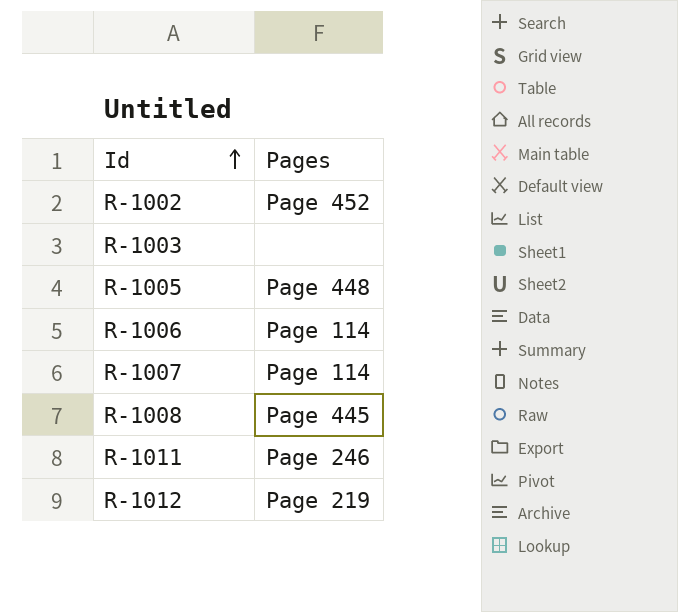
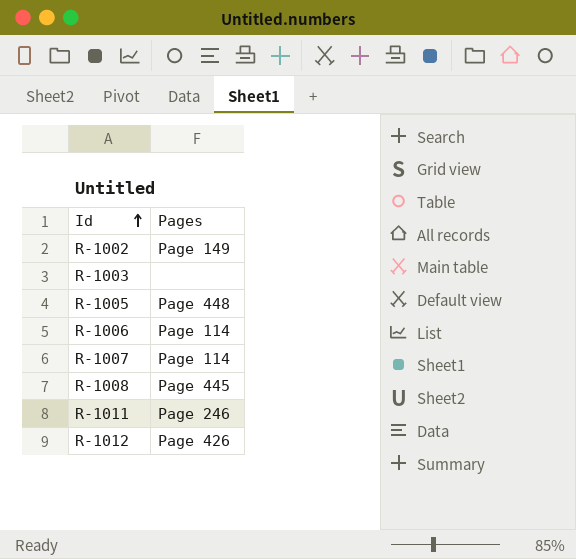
R-1002 | Pages: Page 452 -> Page 149
R-1012 | Pages: Page 219 -> Page 426

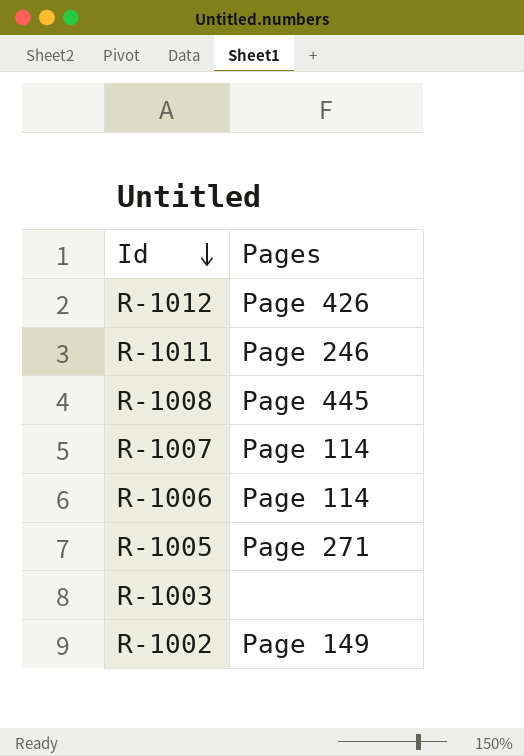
row order: Id ascending -> Id descending
R-1005 | Pages: Page 448 -> Page 271

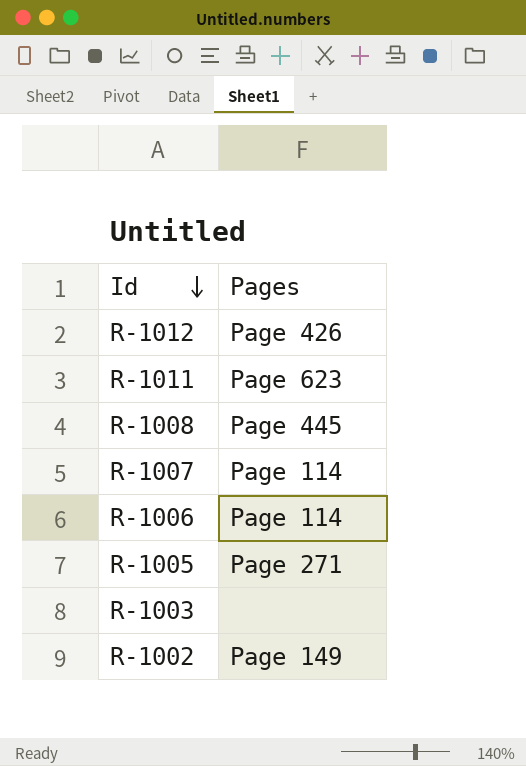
R-1011 | Pages: Page 246 -> Page 623

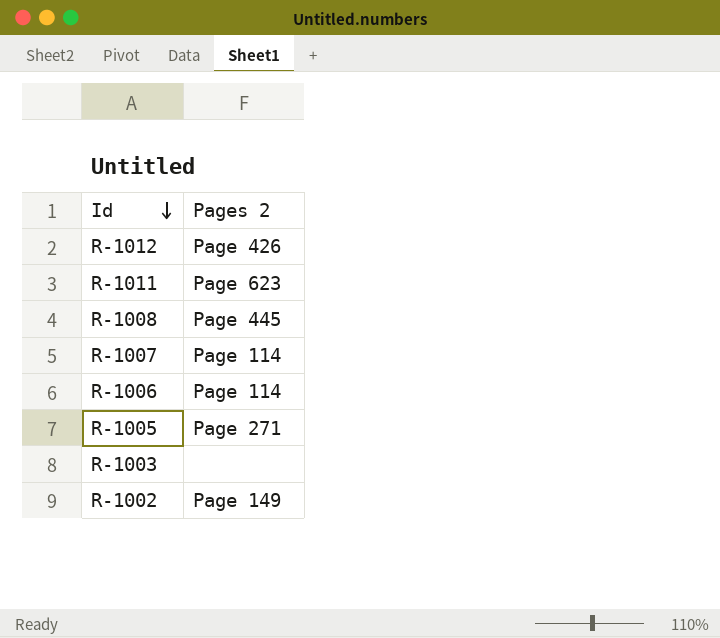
column name: Pages -> Pages 2

